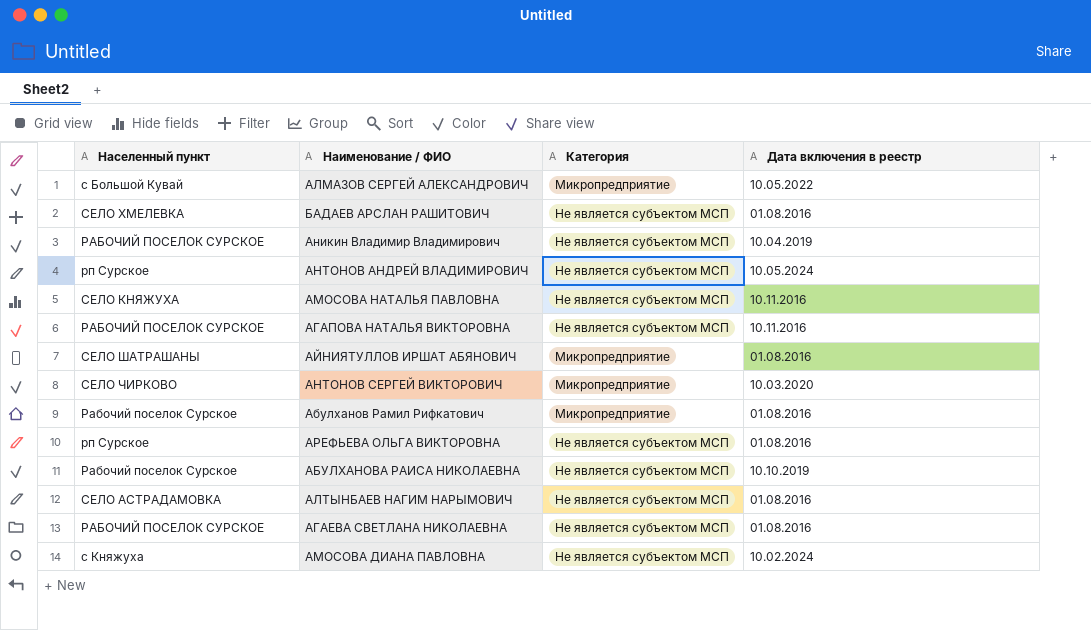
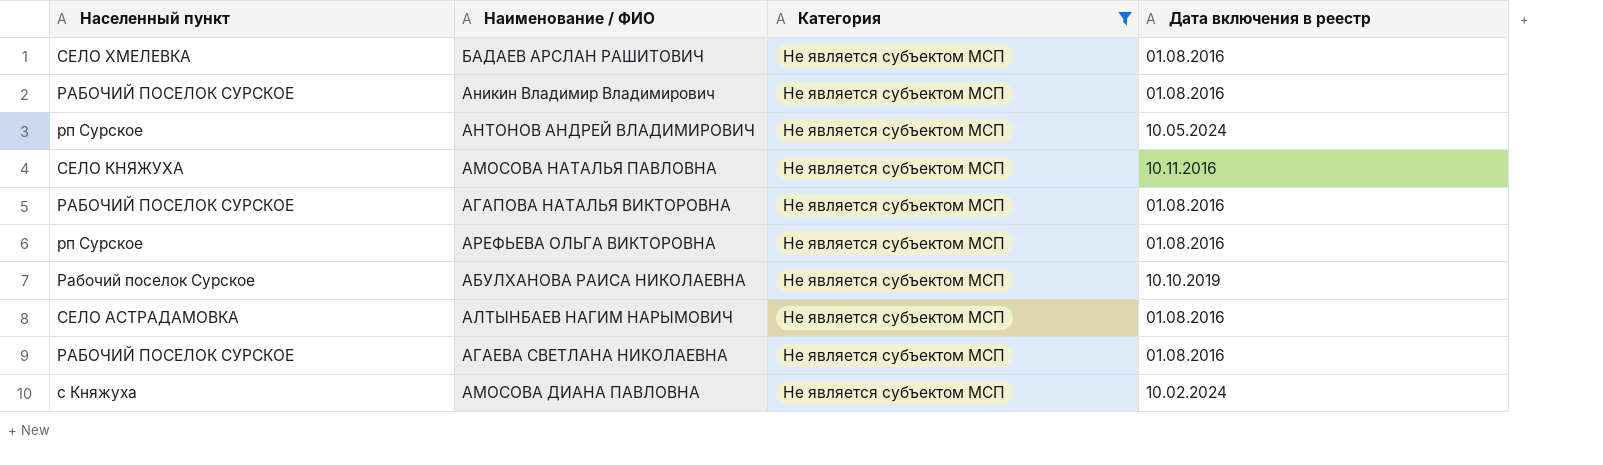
filter: none -> Категория = Не является субъектом МСП
Аникин Владимир Владимирович | Дата включения в реестр: 10.04.2019 -> 01.08.2016
АГАПОВА НАТАЛЬЯ ВИКТОРОВНА | Дата включения в реестр: 10.11.2016 -> 01.08.2016

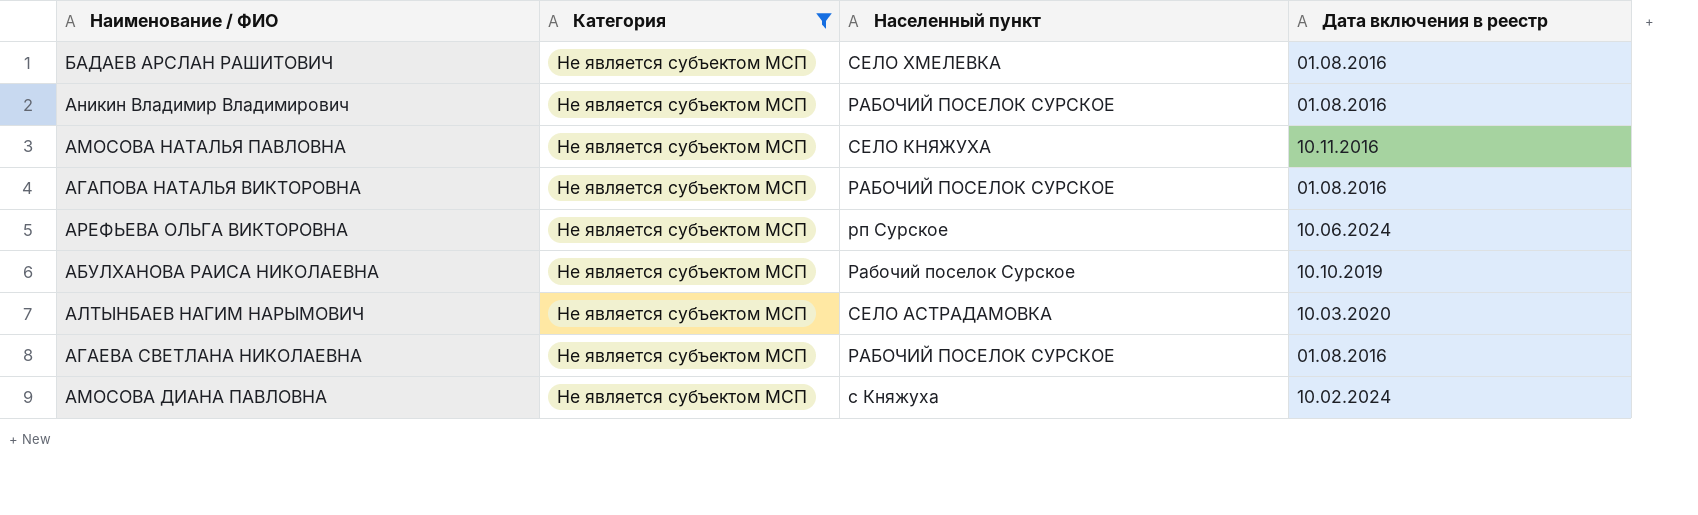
column Населенный пункт | position: 1 -> 3
row АНТОНОВ АНДРЕЙ ВЛАДИМИРОВИЧ: рп Сурское | Не является субъектом МСП | 10.05.2024 -> none
АРЕФЬЕВА ОЛЬГА ВИКТОРОВНА | Дата включения в реестр: 01.08.2016 -> 10.06.2024
АЛТЫНБАЕВ НАГИМ НАРЫМОВИЧ | Дата включения в реестр: 01.08.2016 -> 10.03.2020

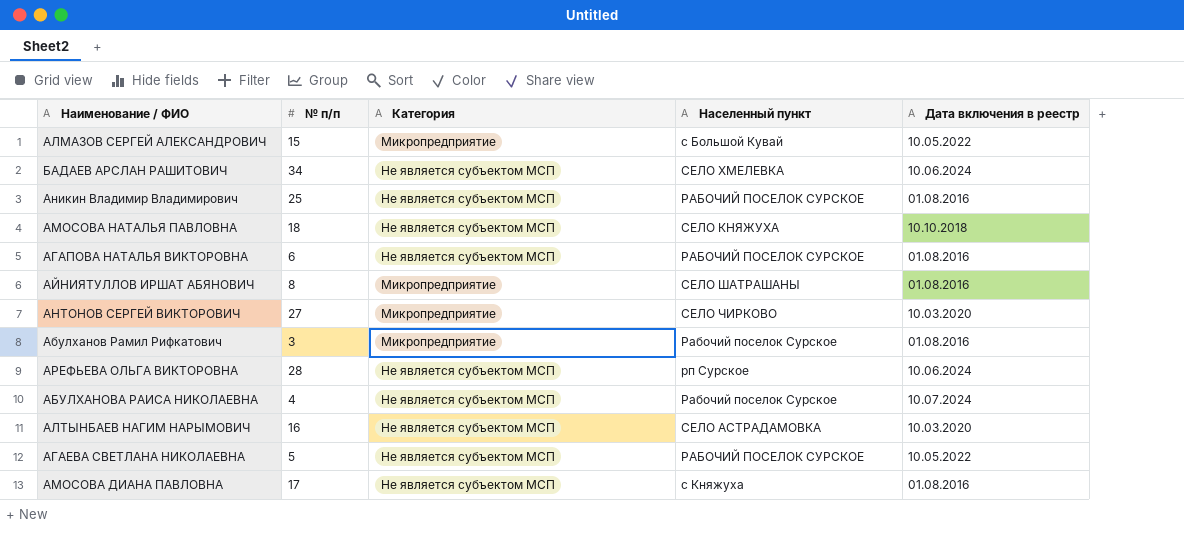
filter: Категория = Не является субъектом МСП -> none
column № п/п | position: none -> 2
БАДАЕВ АРСЛАН РАШИТОВИЧ | Дата включения в реестр: 01.08.2016 -> 10.06.2024
АМОСОВА НАТАЛЬЯ ПАВЛОВНА | Дата включения в реестр: 10.11.2016 -> 10.10.2018
АБУЛХАНОВА РАИСА НИКОЛАЕВНА | Дата включения в реестр: 10.10.2019 -> 10.07.2024
АГАЕВА СВЕТЛАНА НИКОЛАЕВНА | Дата включения в реестр: 01.08.2016 -> 10.05.2022
АМОСОВА ДИАНА ПАВЛОВНА | Дата включения в реестр: 10.02.2024 -> 01.08.2016

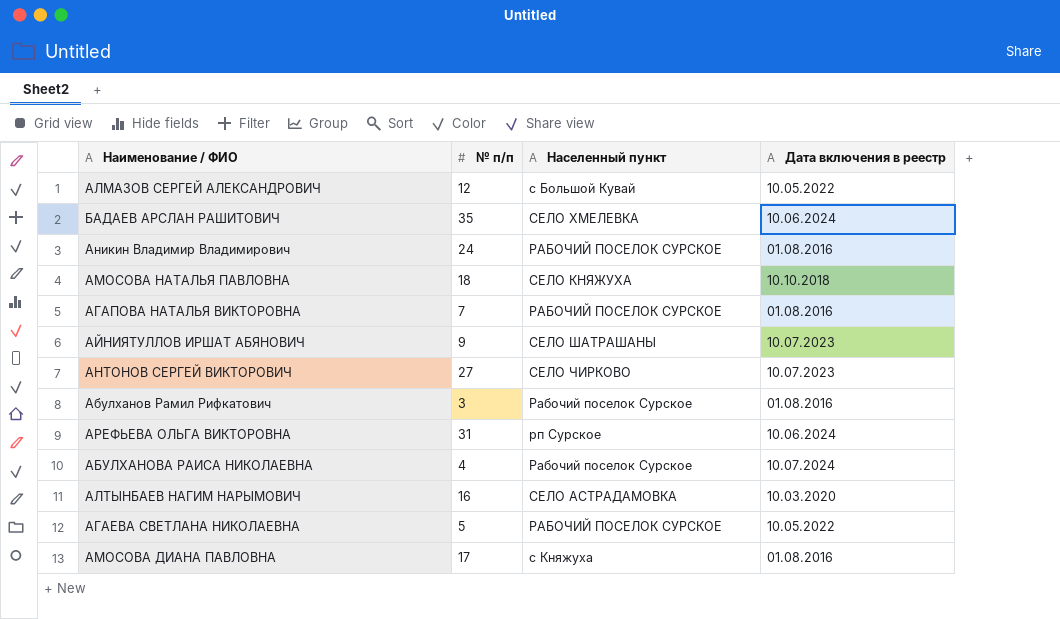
column Категория | position: 3 -> none
АЛМАЗОВ СЕРГЕЙ АЛЕКСАНДРОВИЧ | № п/п: 15 -> 12
БАДАЕВ АРСЛАН РАШИТОВИЧ | № п/п: 34 -> 35
Аникин Владимир Владимирович | № п/п: 25 -> 24
АГАПОВА НАТАЛЬЯ ВИКТОРОВНА | № п/п: 6 -> 7
АЙНИЯТУЛЛОВ ИРШАТ АБЯНОВИЧ | № п/п: 8 -> 9
АЙНИЯТУЛЛОВ ИРШАТ АБЯНОВИЧ | Дата включения в реестр: 01.08.2016 -> 10.07.2023
АНТОНОВ СЕРГЕЙ ВИКТОРОВИЧ | Дата включения в реестр: 10.03.2020 -> 10.07.2023
АРЕФЬЕВА ОЛЬГА ВИКТОРОВНА | № п/п: 28 -> 31

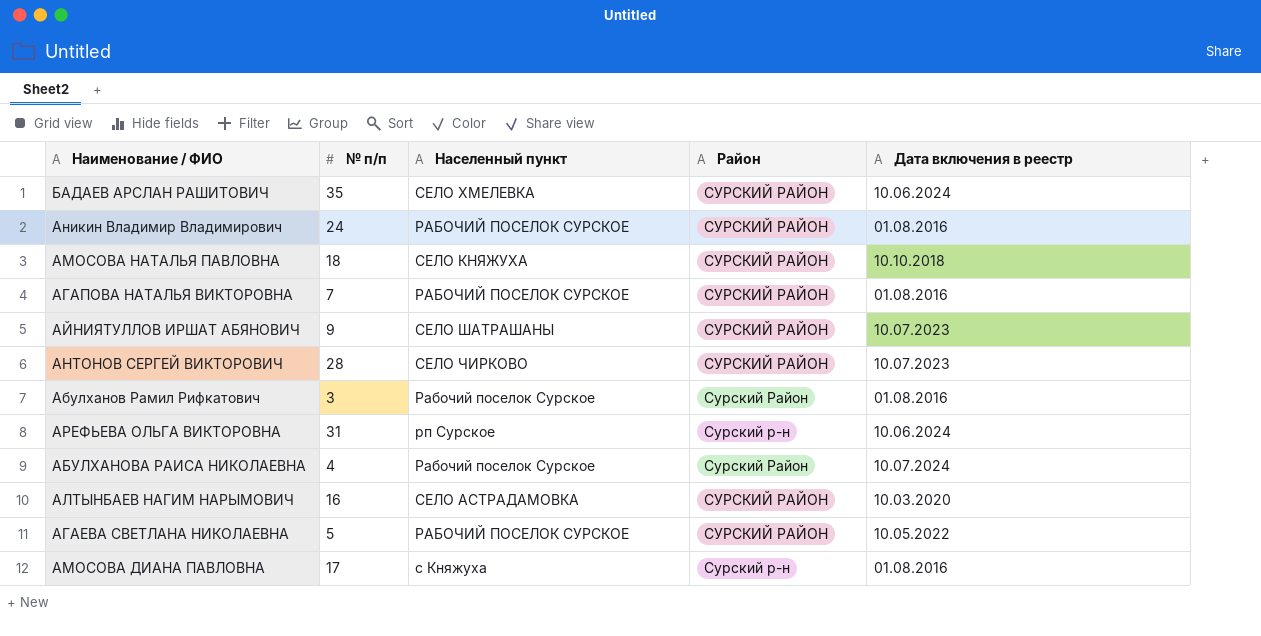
column Район | position: none -> 4
row АЛМАЗОВ СЕРГЕЙ АЛЕКСАНДРОВИЧ: 12 | с Большой Кувай | 10.05.2022 -> none
АНТОНОВ СЕРГЕЙ ВИКТОРОВИЧ | № п/п: 27 -> 28

